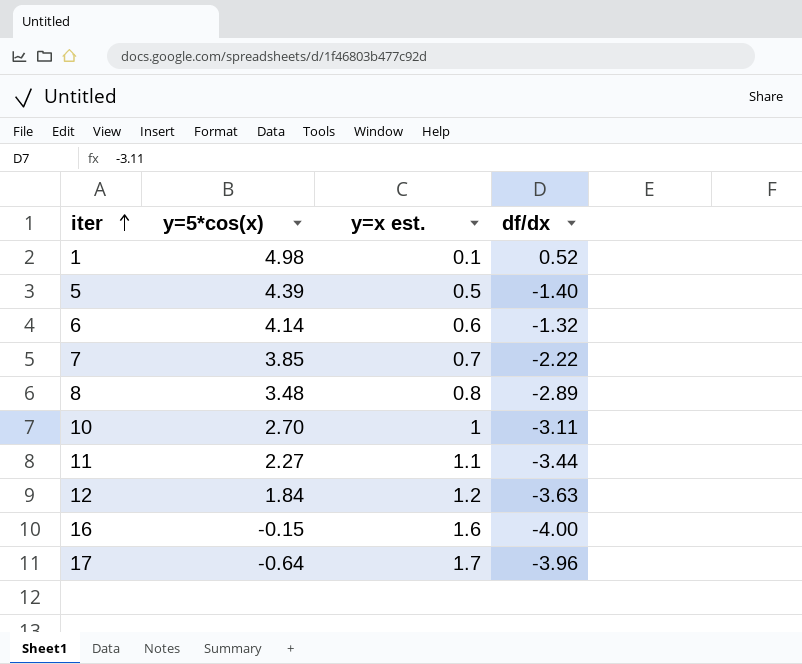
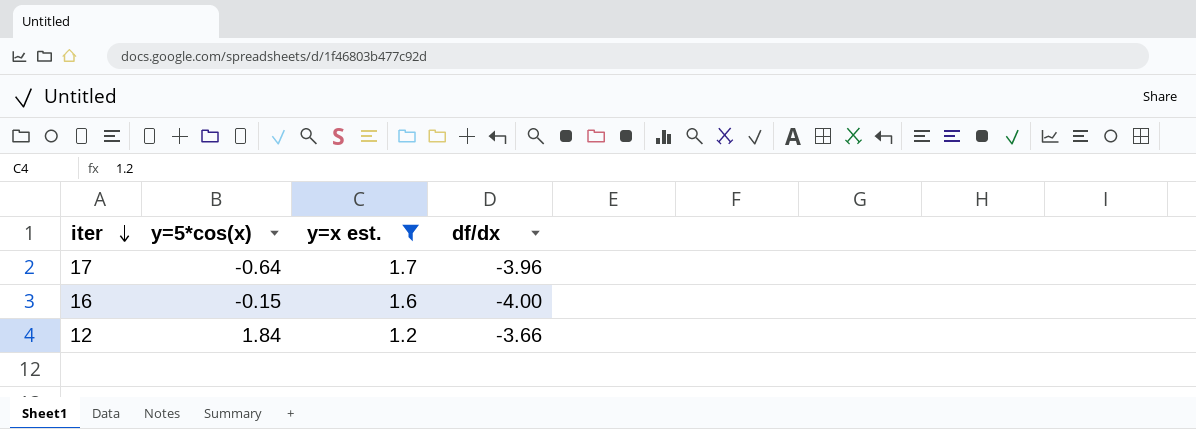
filter: none -> y=x est. >= 1.2
row order: iter ascending -> iter descending
12 | df/dx: -3.63 -> -3.66

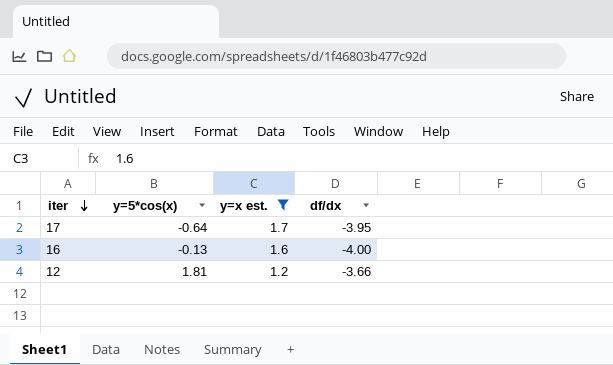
17 | df/dx: -3.96 -> -3.95
16 | y=5*cos(x): -0.15 -> -0.13
12 | y=5*cos(x): 1.84 -> 1.81

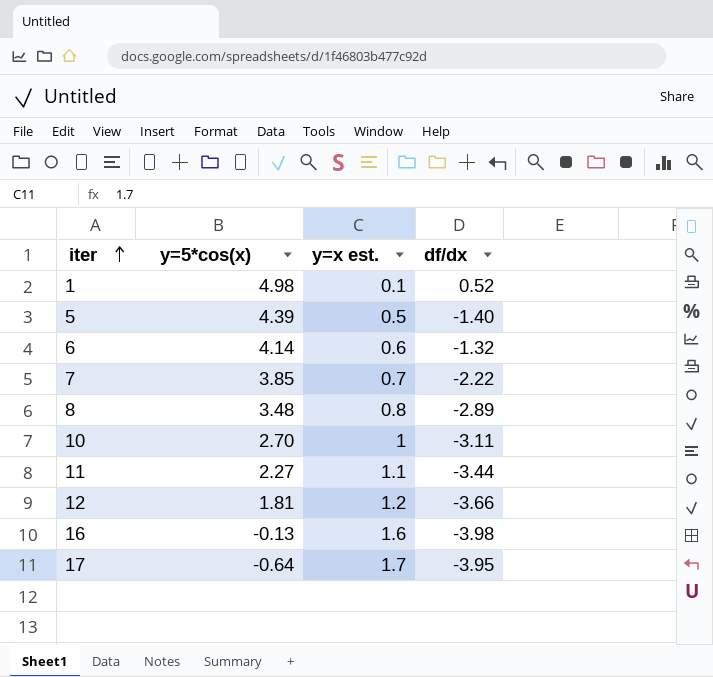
filter: y=x est. >= 1.2 -> none
row order: iter descending -> iter ascending
16 | df/dx: -4.00 -> -3.98

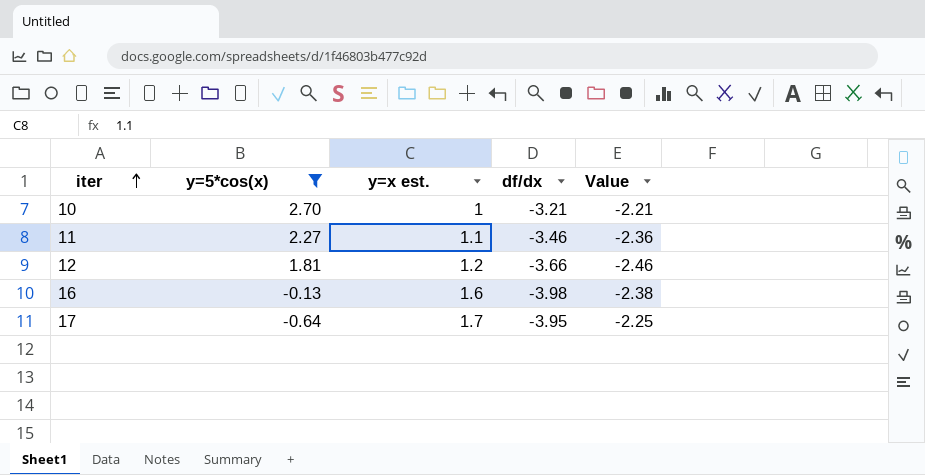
filter: none -> y=5*cos(x) <= 2.70
column Value | formula: none -> [y=x est.] + [df/dx]
10 | df/dx: -3.11 -> -3.21
11 | df/dx: -3.44 -> -3.46

